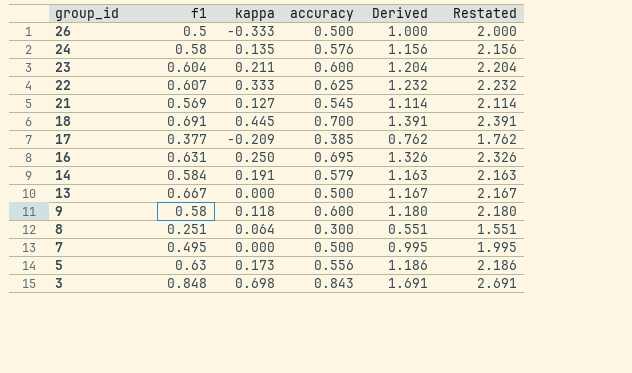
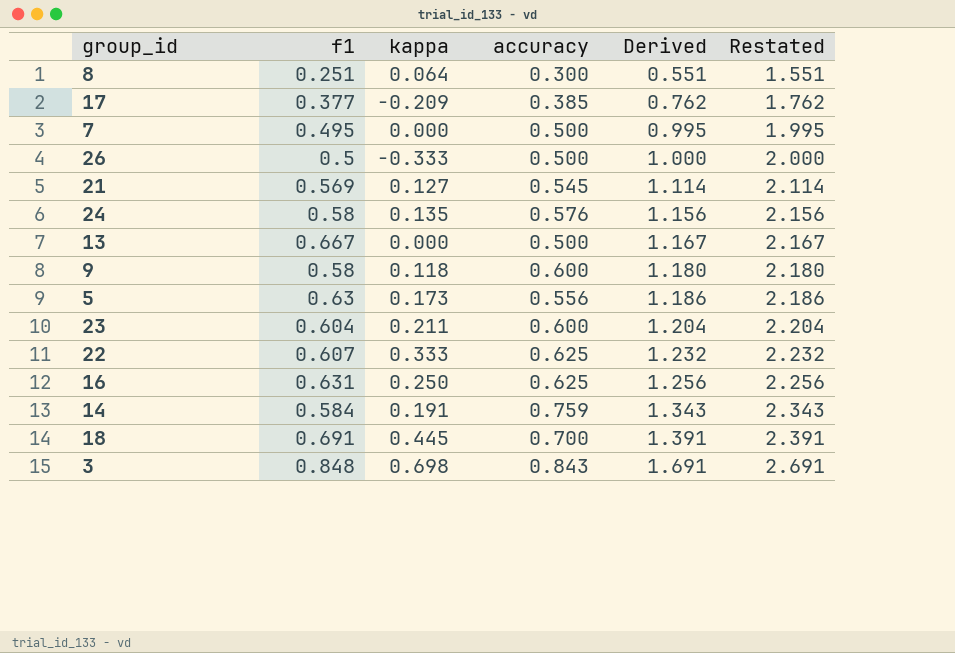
row order: group_id descending -> Derived ascending
16 | accuracy: 0.695 -> 0.625
16 | Derived: 1.326 -> 1.256
16 | Restated: 2.326 -> 2.256
14 | accuracy: 0.579 -> 0.759
14 | Derived: 1.163 -> 1.343
14 | Restated: 2.163 -> 2.343

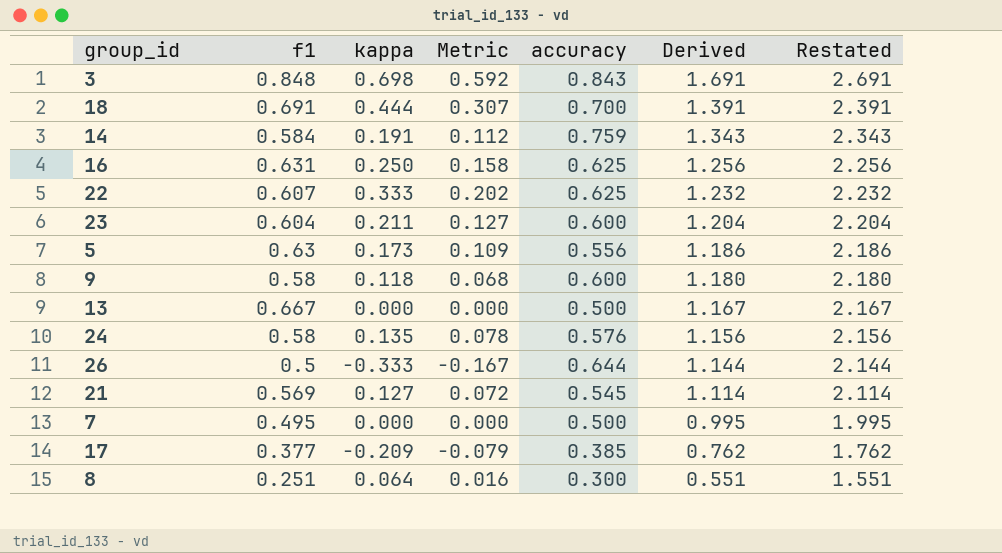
row order: Derived ascending -> Derived descending
column Metric | formula: none -> [f1] * [kappa]
18 | kappa: 0.445 -> 0.444
26 | accuracy: 0.500 -> 0.644
26 | Derived: 1.000 -> 1.144
26 | Restated: 2.000 -> 2.144

